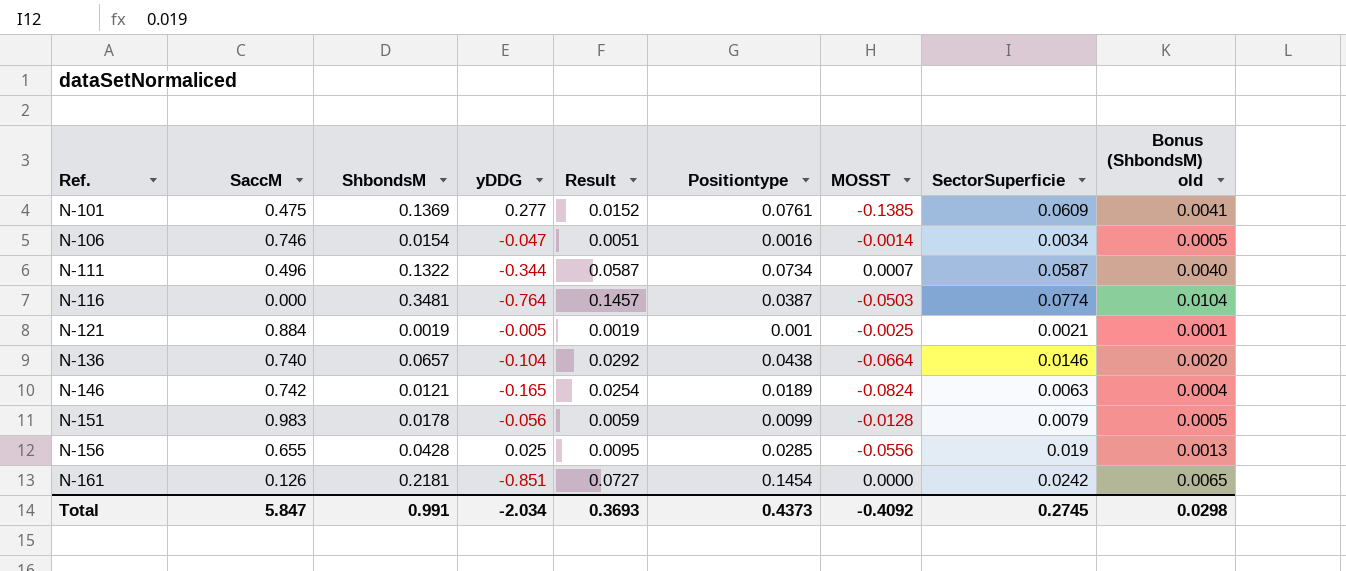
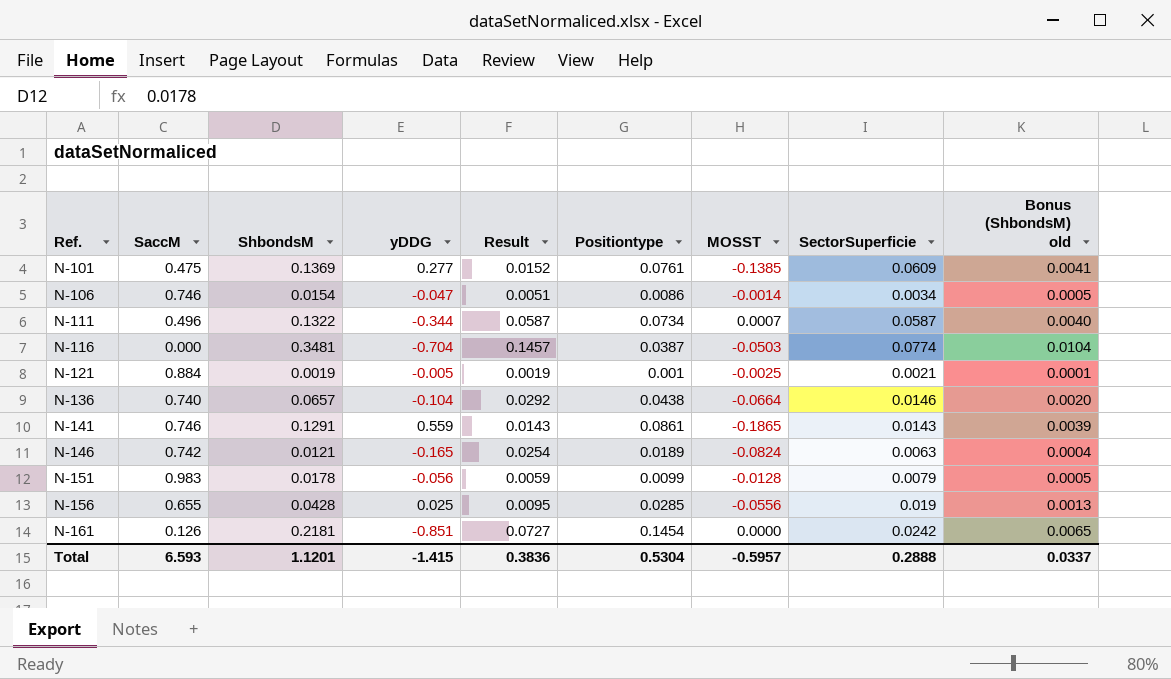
N-106 | Positiontype: 0.0016 -> 0.0086
N-116 | yDDG: -0.764 -> -0.704
row N-141: none -> 0.746 | 0.1291 | 0.559 | 0.0143 | 0.0861 | -0.1865 | 0.0143 | 0.0039
Total | SaccM: 5.847 -> 6.593
Total | ShbondsM: 0.991 -> 1.1201
Total | yDDG: -2.034 -> -1.415
Total | Result: 0.3693 -> 0.3836
Total | Positiontype: 0.4373 -> 0.5304
Total | MOSST: -0.4092 -> -0.5957
Total | SectorSuperficie: 0.2745 -> 0.2888
Total | Bonus (ShbondsM) old: 0.0298 -> 0.0337

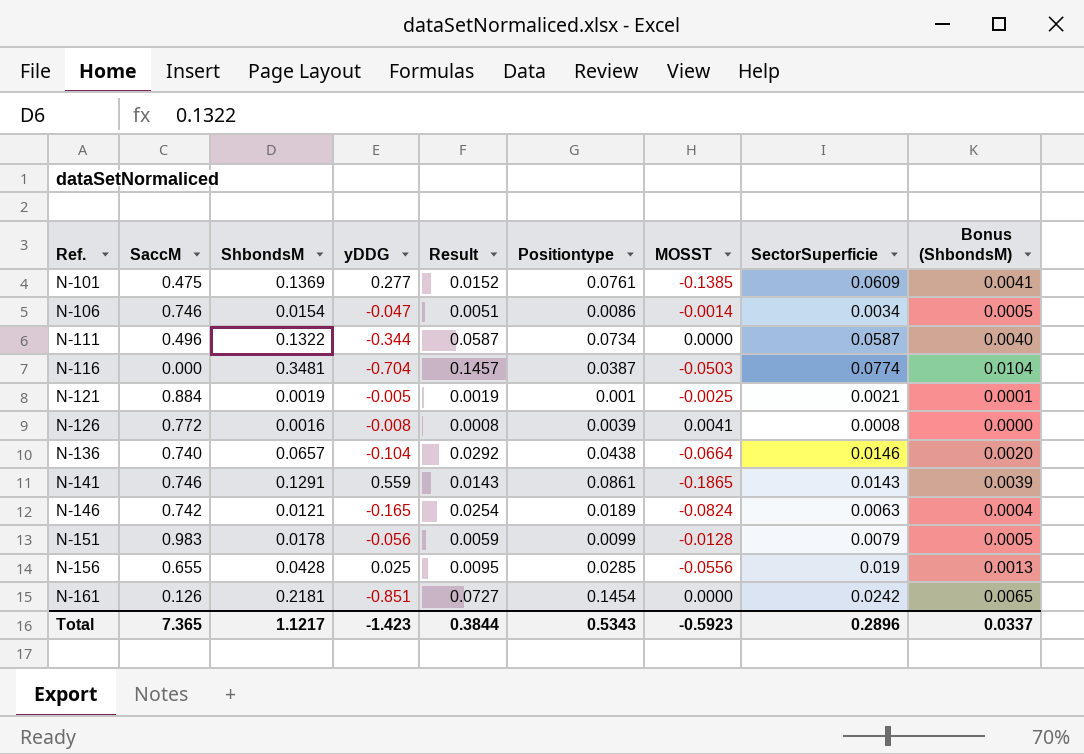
column name: Bonus (ShbondsM) old -> Bonus (ShbondsM)
N-111 | MOSST: 0.0007 -> 0.0000
row N-126: none -> 0.772 | 0.0016 | -0.008 | 0.0008 | 0.0039 | 0.0041 | 0.0008 | 0.0000
Total | SaccM: 6.593 -> 7.365
Total | ShbondsM: 1.1201 -> 1.1217
Total | yDDG: -1.415 -> -1.423
Total | Result: 0.3836 -> 0.3844
Total | Positiontype: 0.5304 -> 0.5343
Total | MOSST: -0.5957 -> -0.5923
Total | SectorSuperficie: 0.2888 -> 0.2896

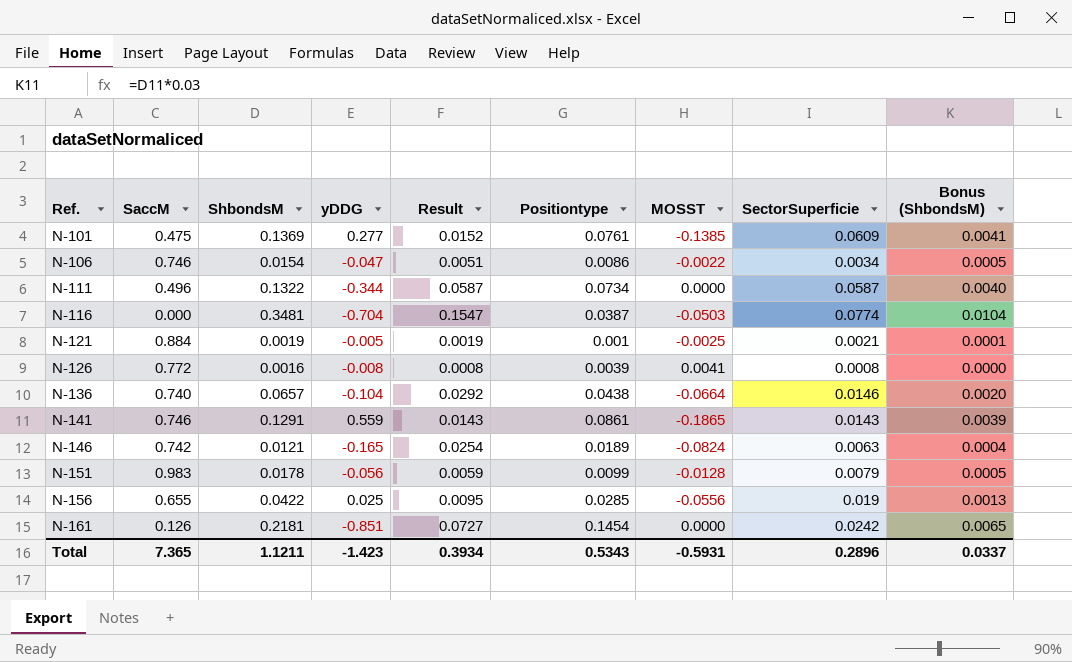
N-106 | MOSST: -0.0014 -> -0.0022
N-116 | Result: 0.1457 -> 0.1547
N-156 | ShbondsM: 0.0428 -> 0.0422
Total | ShbondsM: 1.1217 -> 1.1211
Total | Result: 0.3844 -> 0.3934
Total | MOSST: -0.5923 -> -0.5931

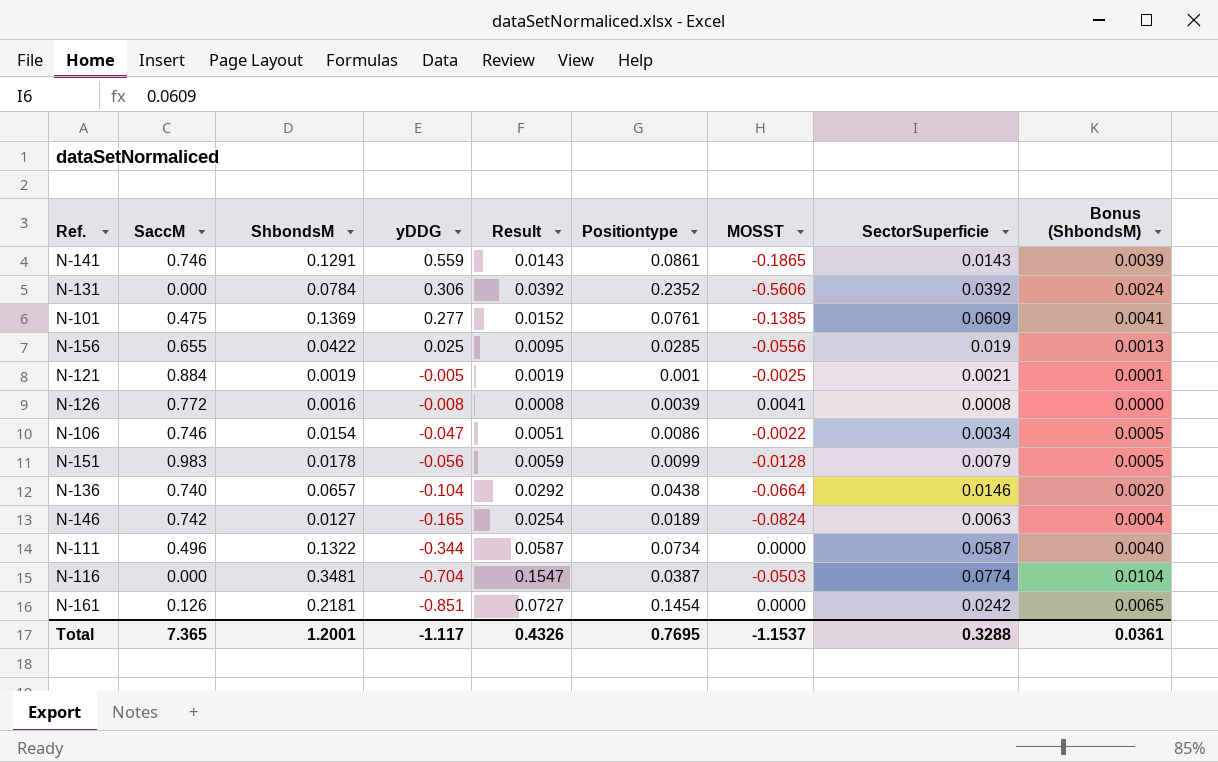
row order: Ref. ascending -> yDDG descending
row N-131: none -> 0.000 | 0.0784 | 0.306 | 0.0392 | 0.2352 | -0.5606 | 0.0392 | 0.0024
N-146 | ShbondsM: 0.0121 -> 0.0127
Total | ShbondsM: 1.1211 -> 1.2001
Total | yDDG: -1.423 -> -1.117
Total | Result: 0.3934 -> 0.4326
Total | Positiontype: 0.5343 -> 0.7695
Total | MOSST: -0.5931 -> -1.1537
Total | SectorSuperficie: 0.2896 -> 0.3288
Total | Bonus (ShbondsM): 0.0337 -> 0.0361

